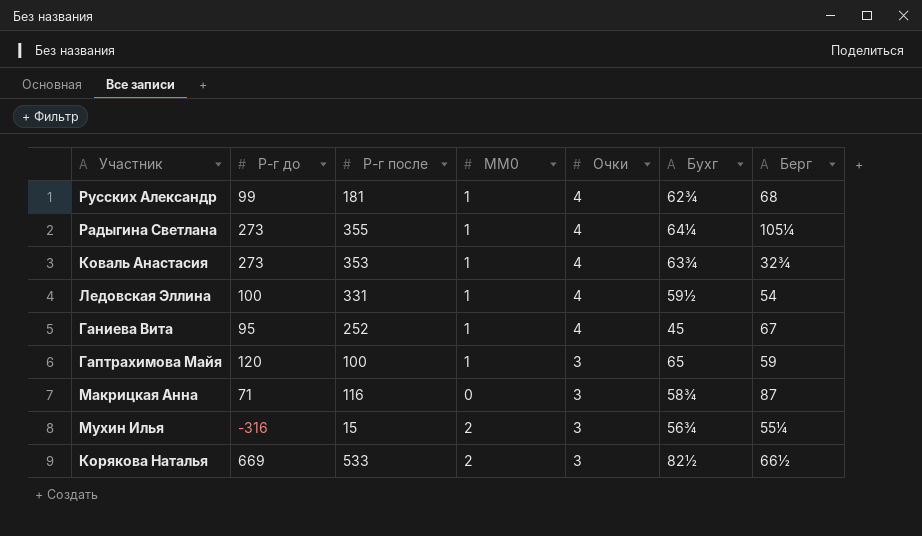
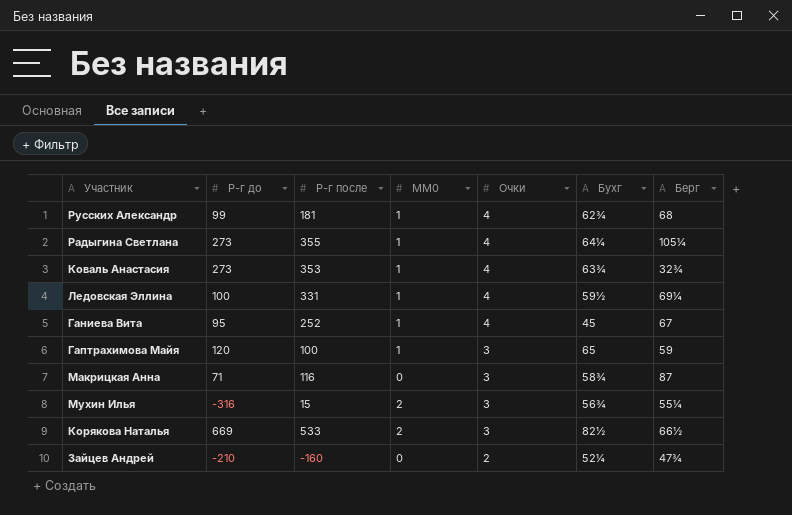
Ледовская Эллина | Берг: 54 -> 69¼
row Зайцев Андрей: none -> -210 | -160 | 0 | 2 | 52¼ | 47¾

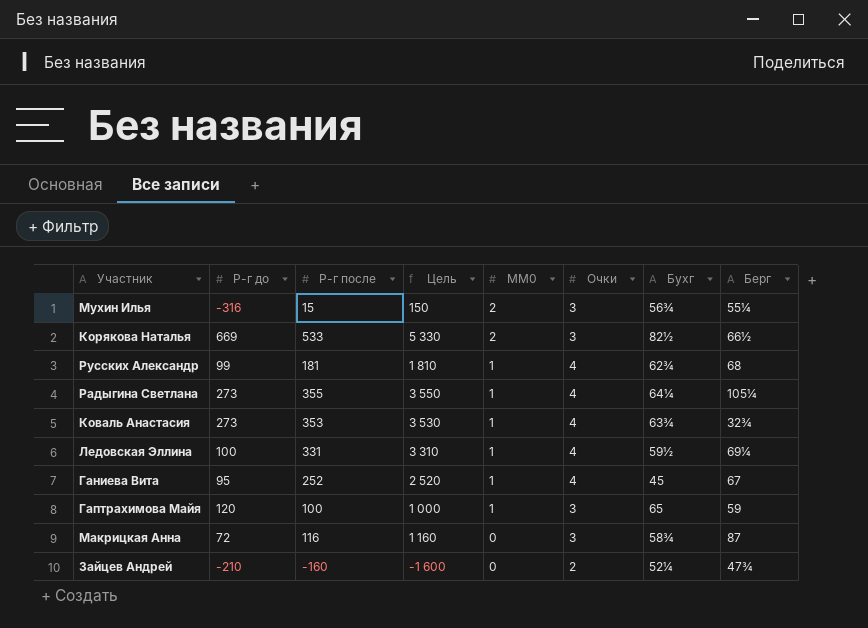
row order: Очки descending -> MM0 descending
column Цель | formula: none -> [Р-г после] * 10
Макрицкая Анна | Р-г до: 71 -> 72

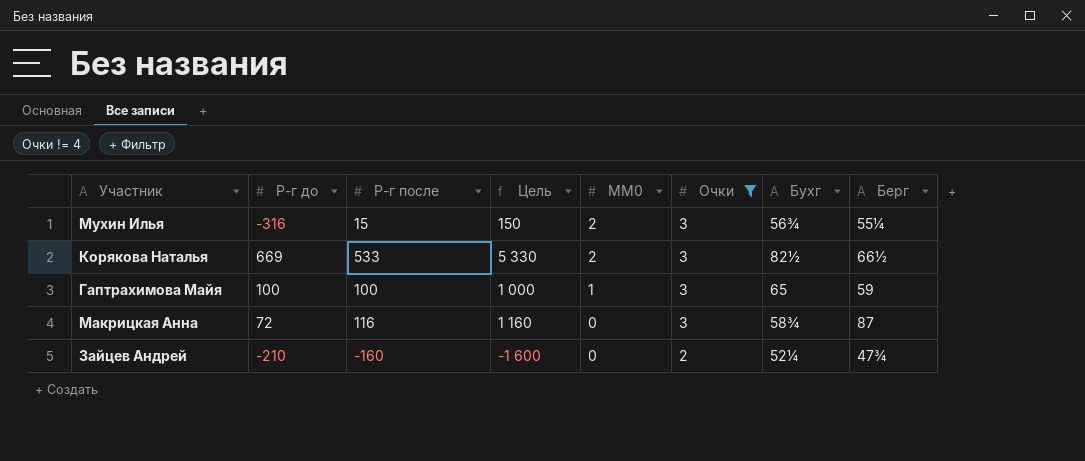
filter: none -> Очки != 4
Гаптрахимова Майя | Р-г до: 120 -> 100

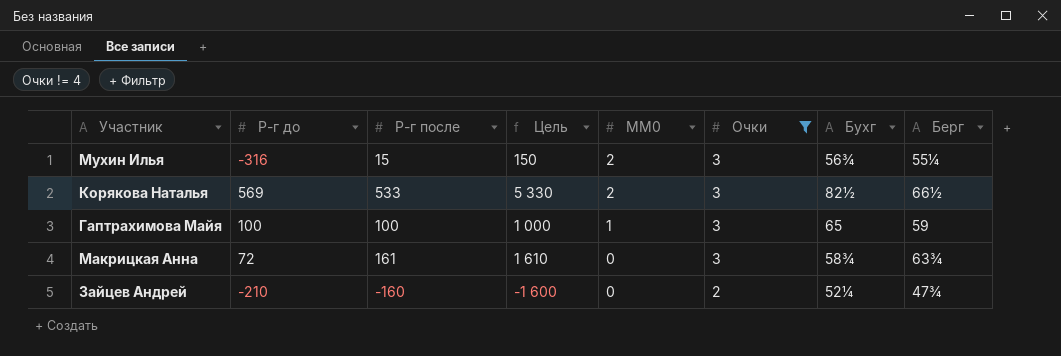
Корякова Наталья | Р-г до: 669 -> 569
Макрицкая Анна | Р-г после: 116 -> 161
Макрицкая Анна | Цель: 1 160 -> 1 610
Макрицкая Анна | Берг: 87 -> 63¾

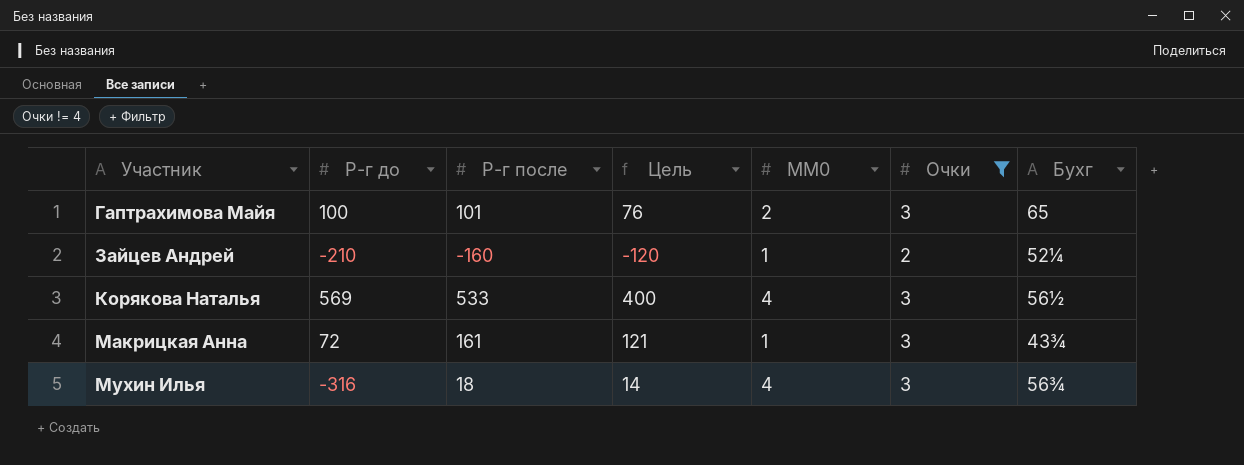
row order: MM0 descending -> Участник ascending
column Берг | position: 8 -> none
column Цель | formula: [Р-г после] * 10 -> [Р-г после] * 0,75
Гаптрахимова Майя | Р-г после: 100 -> 101
Гаптрахимова Майя | MM0: 1 -> 2
Зайцев Андрей | MM0: 0 -> 1
Корякова Наталья | MM0: 2 -> 4
Корякова Наталья | Бухг: 82½ -> 56½
Макрицкая Анна | MM0: 0 -> 1
Макрицкая Анна | Бухг: 58¾ -> 43¾
Мухин Илья | Р-г после: 15 -> 18
Мухин Илья | MM0: 2 -> 4

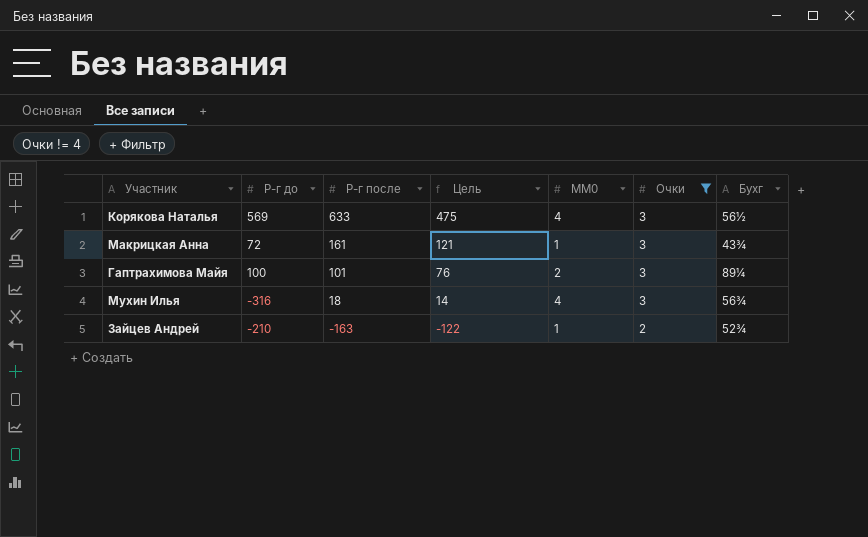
row order: Участник ascending -> Р-г после descending
Корякова Наталья | Р-г после: 533 -> 633
Корякова Наталья | Цель: 400 -> 475
Гаптрахимова Майя | Бухг: 65 -> 89¼
Зайцев Андрей | Р-г после: -160 -> -163
Зайцев Андрей | Цель: -120 -> -122
Зайцев Андрей | Бухг: 52¼ -> 52¾

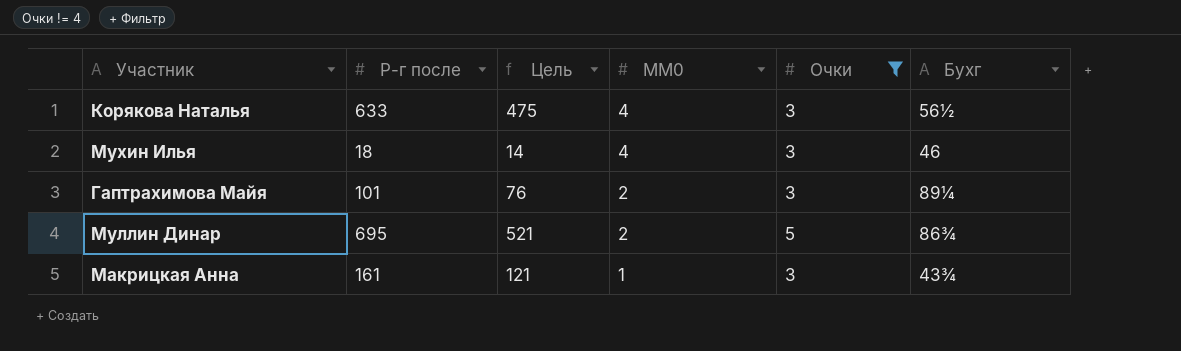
row order: Р-г после descending -> MM0 descending
column Р-г до | position: 2 -> none
row Зайцев Андрей: -210 | -163 | -122 | 1 | 2 | 52¾ -> none
Мухин Илья | Бухг: 56¾ -> 46
row Муллин Динар: none -> 695 | 521 | 2 | 5 | 86¾

